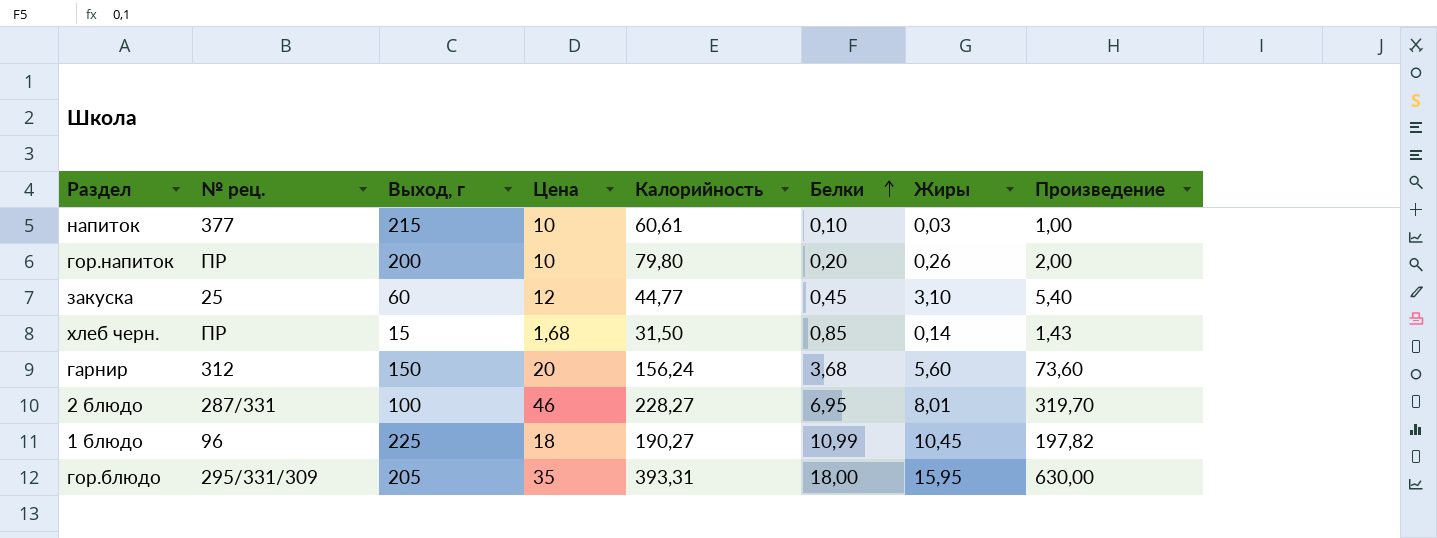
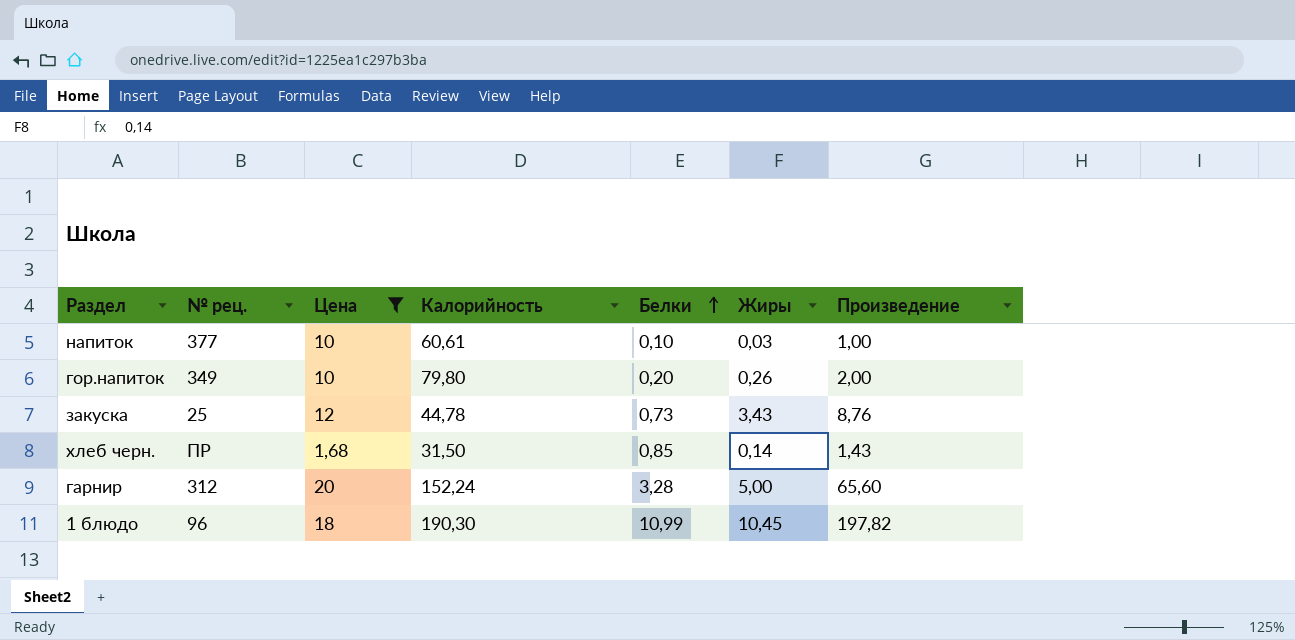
filter: none -> Цена <= 20
column Выход, г | position: 3 -> none
гор.напиток | № рец.: ПР -> 349
закуска | Калорийность: 44,77 -> 44,78
закуска | Белки: 0,45 -> 0,73
закуска | Жиры: 3,10 -> 3,43
закуска | Произведение: 5,40 -> 8,76
гарнир | Калорийность: 156,24 -> 152,24
гарнир | Белки: 3,68 -> 3,28
гарнир | Жиры: 5,60 -> 5,00
гарнир | Произведение: 73,60 -> 65,60
1 блюдо | Калорийность: 190,27 -> 190,30

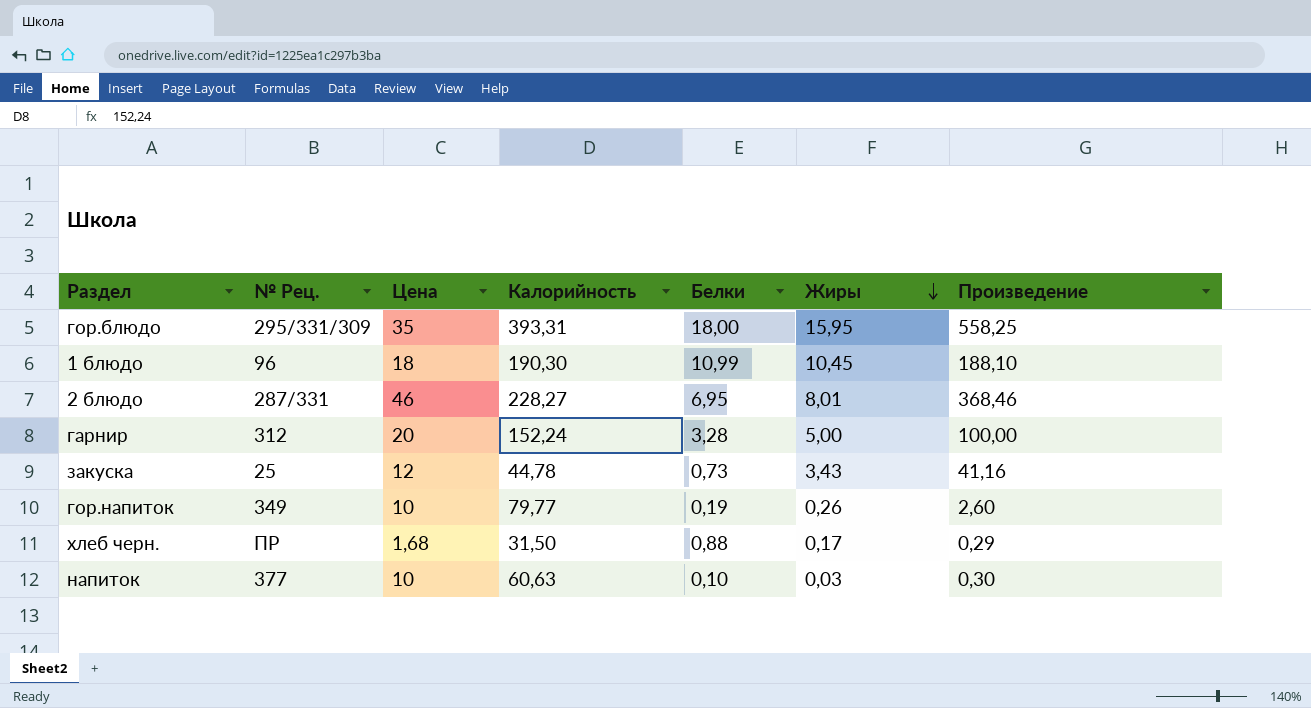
filter: Цена <= 20 -> none
row order: Белки ascending -> Жиры descending
column name: № рец. -> № Рец.
column Произведение | formula: [Цена] * [Белки] -> [Цена] * [Жиры]
гор.напиток | Калорийность: 79,80 -> 79,77
гор.напиток | Белки: 0,20 -> 0,19
хлеб черн. | Белки: 0,85 -> 0,88
хлеб черн. | Жиры: 0,14 -> 0,17
напиток | Калорийность: 60,61 -> 60,63

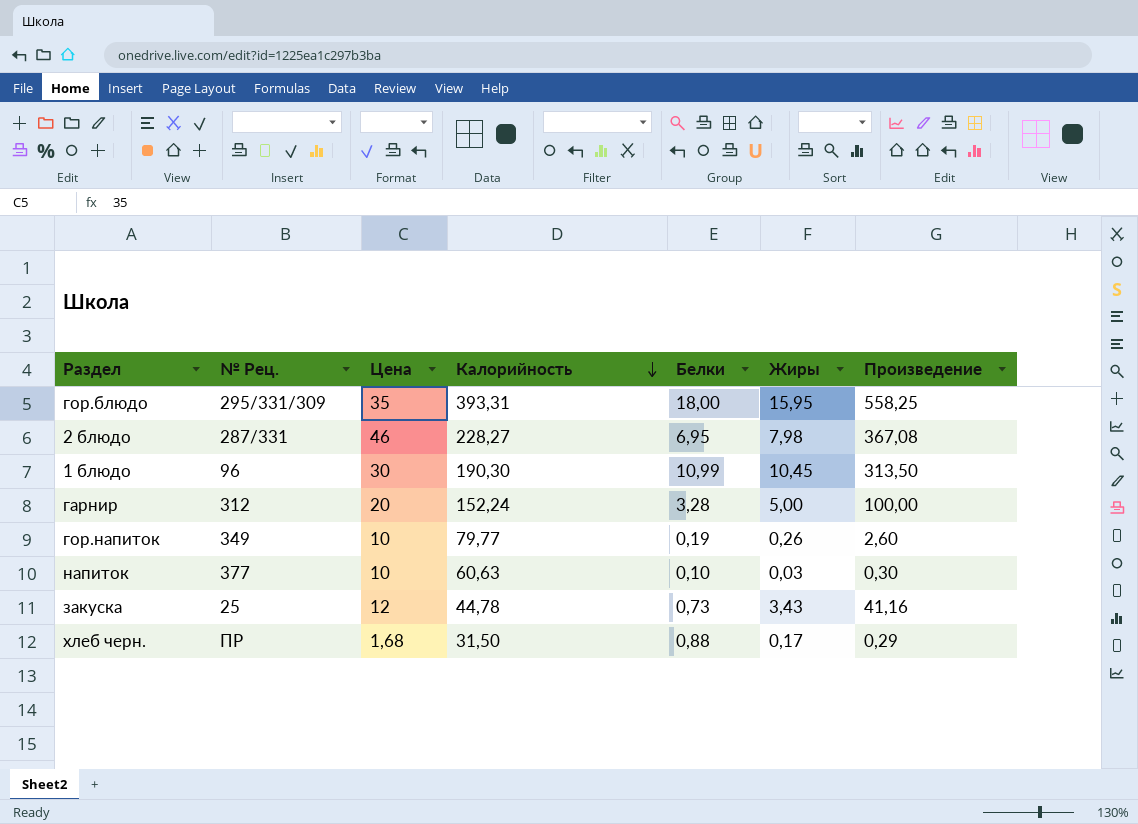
row order: Жиры descending -> Калорийность descending
2 блюдо | Жиры: 8,01 -> 7,98
2 блюдо | Произведение: 368,46 -> 367,08
1 блюдо | Цена: 18 -> 30
1 блюдо | Произведение: 188,10 -> 313,50

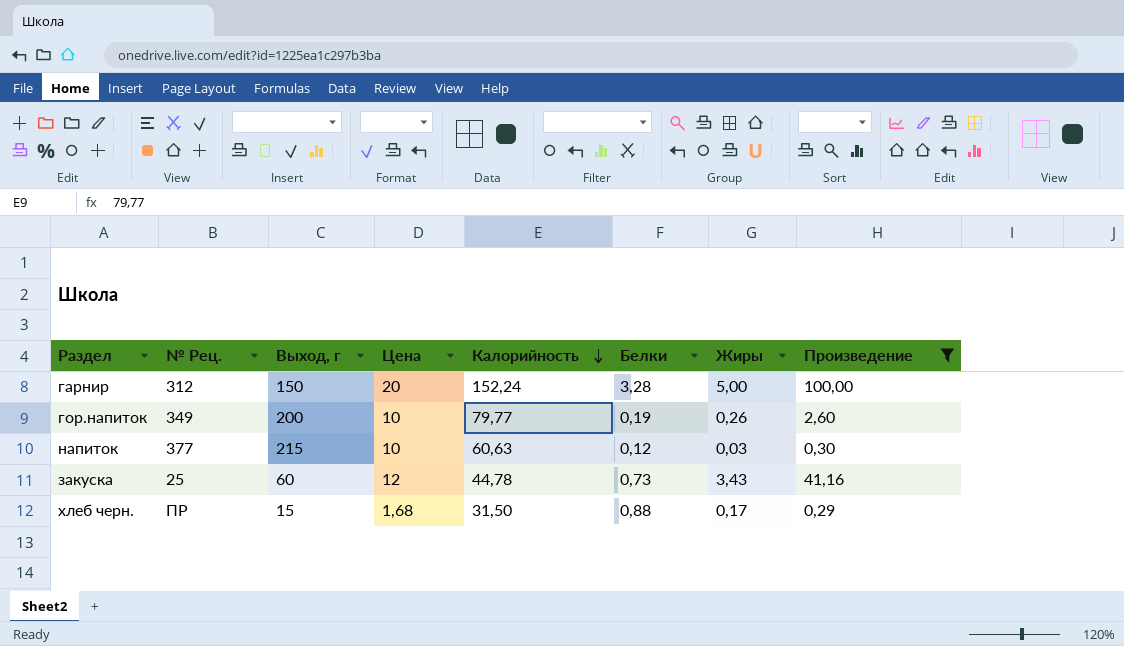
filter: none -> Произведение <= 100,00
column Выход, г | position: none -> 3
напиток | Белки: 0,10 -> 0,12

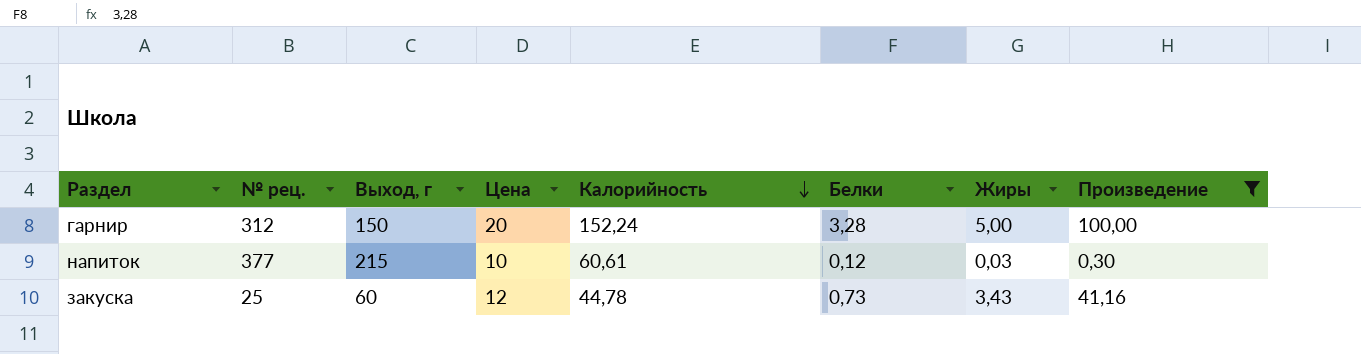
column name: № Рец. -> № рец.
row гор.напиток: 349 | 200 | 10 | 79,77 | 0,19 | 0,26 | 2,60 -> none
row хлеб черн.: ПР | 15 | 1,68 | 31,50 | 0,88 | 0,17 | 0,29 -> none
напиток | Калорийность: 60,63 -> 60,61

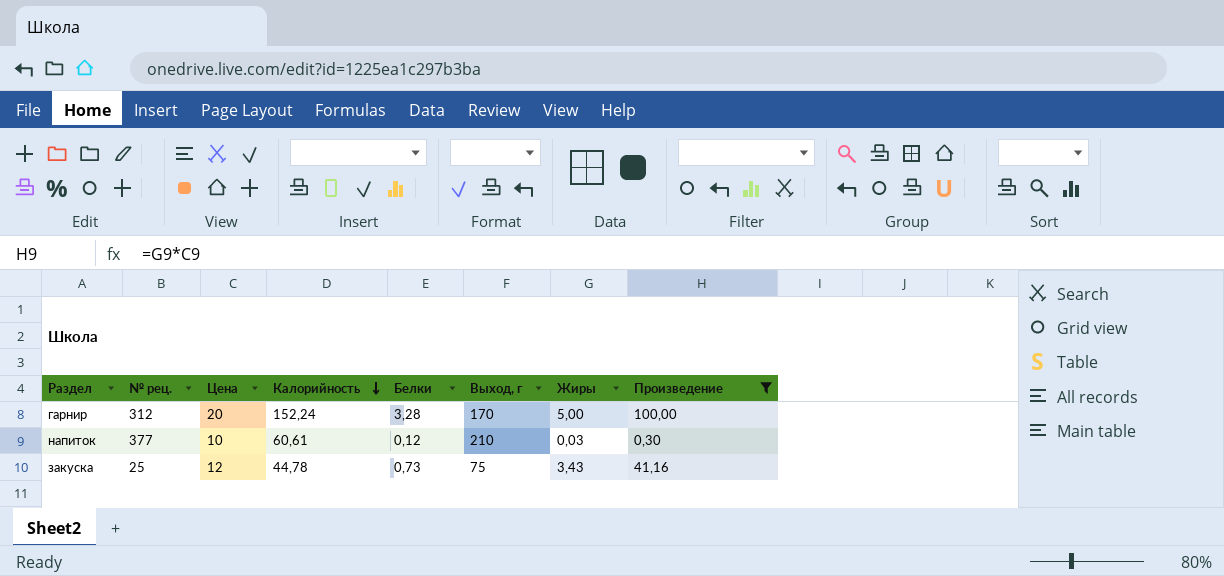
column Выход, г | position: 3 -> 6
гарнир | Выход, г: 150 -> 170
напиток | Выход, г: 215 -> 210
закуска | Выход, г: 60 -> 75

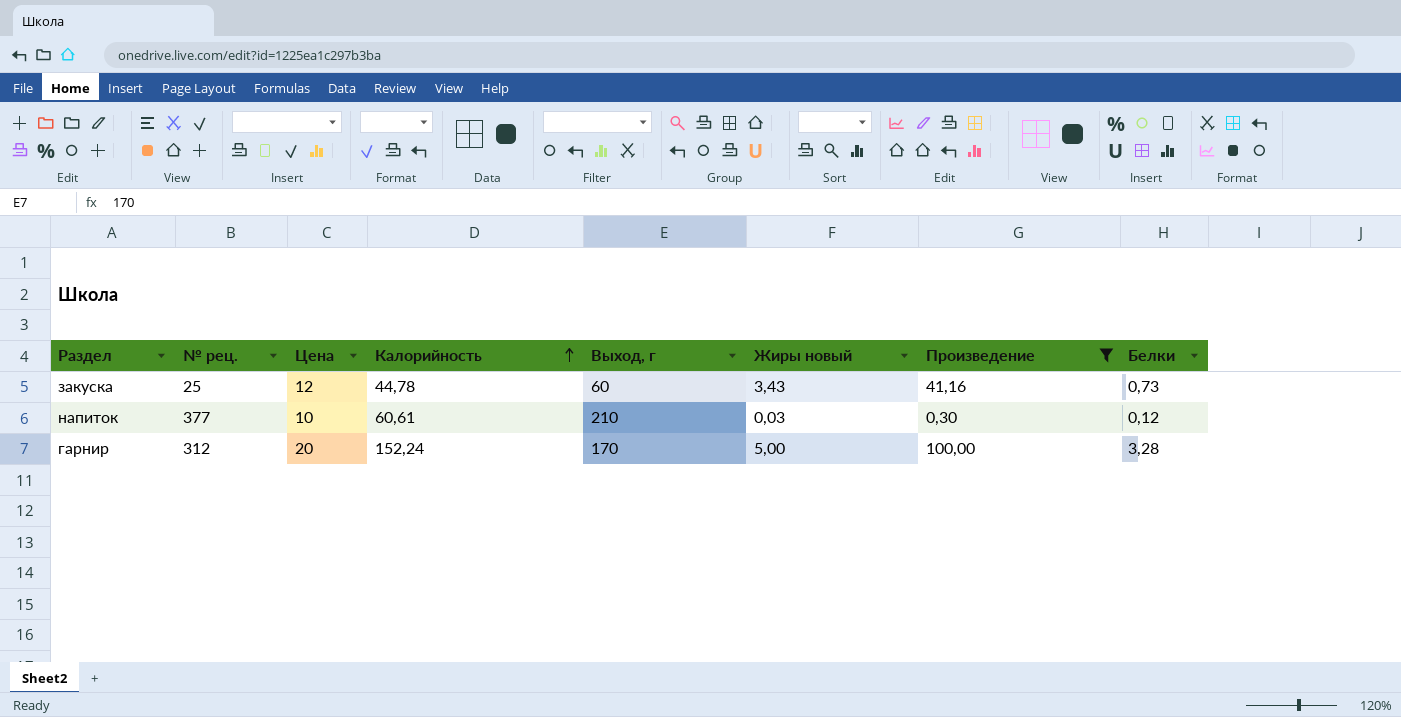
row order: Калорийность descending -> Калорийность ascending
column name: Жиры -> Жиры новый
column Белки | position: 5 -> 8
закуска | Выход, г: 75 -> 60

